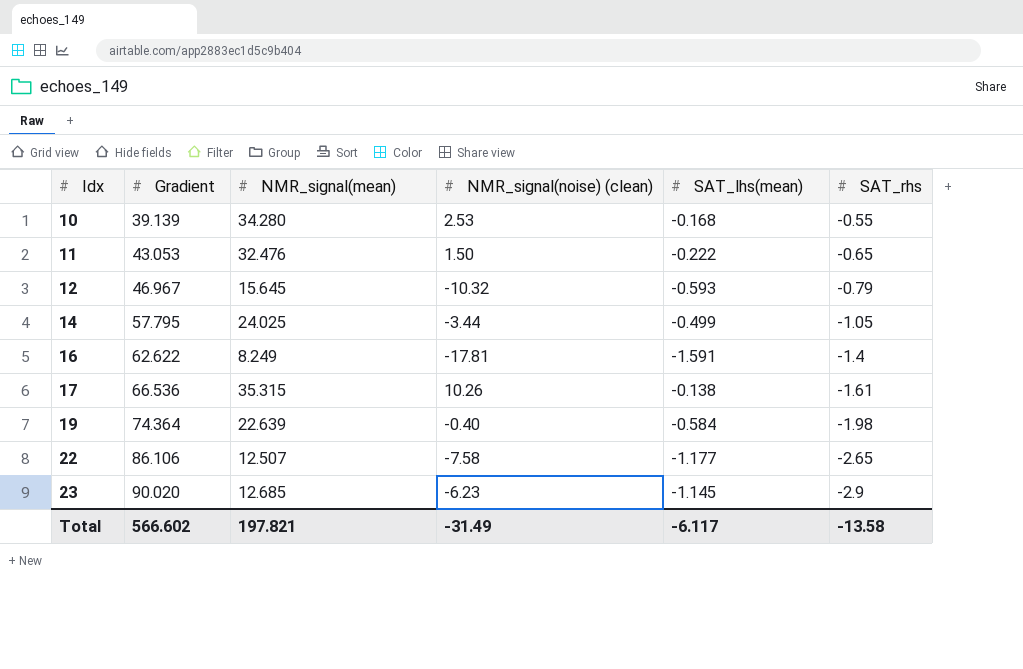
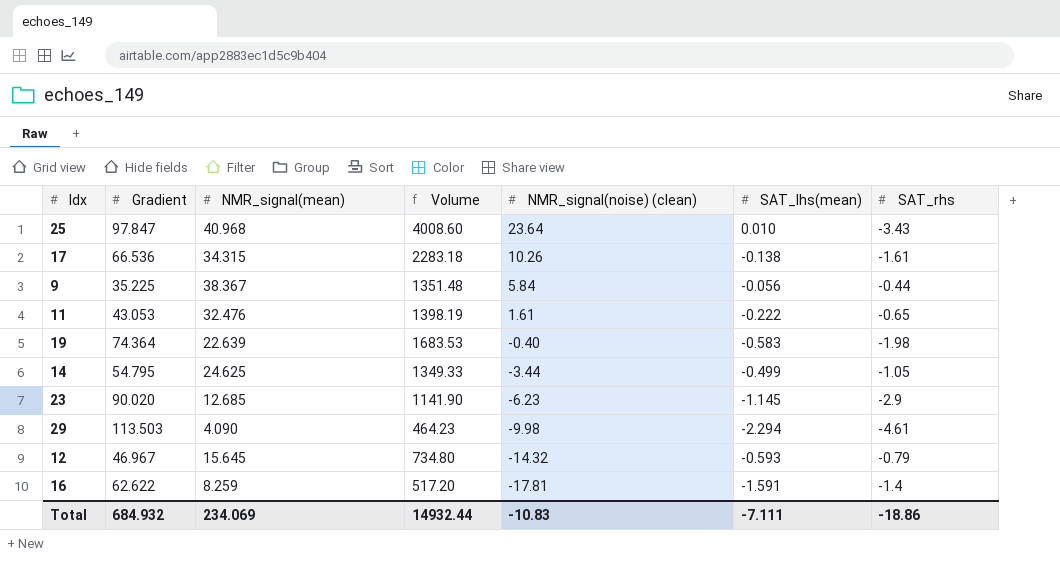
row order: Idx ascending -> NMR_signal(noise) (clean) descending
column Volume | formula: none -> [Gradient] * [NMR_signal(mean)]
row 10: 39.139 | 34.280 | 2.53 | -0.168 | -0.55 -> none
row 22: 86.106 | 12.507 | -7.58 | -1.177 | -2.65 -> none
row 25: none -> 97.847 | 40.968 | 4008.60 | 23.64 | 0.010 | -3.43
17 | NMR_signal(mean): 35.315 -> 34.315
row 9: none -> 35.225 | 38.367 | 1351.48 | 5.84 | -0.056 | -0.44
11 | NMR_signal(noise) (clean): 1.50 -> 1.61
19 | SAT_lhs(mean): -0.584 -> -0.583
14 | Gradient: 57.795 -> 54.795
14 | NMR_signal(mean): 24.025 -> 24.625
row 29: none -> 113.503 | 4.090 | 464.23 | -9.98 | -2.294 | -4.61
12 | NMR_signal(noise) (clean): -10.32 -> -14.32
16 | NMR_signal(mean): 8.249 -> 8.259
Total | Gradient: 566.602 -> 684.932
Total | NMR_signal(mean): 197.821 -> 234.069
Total | NMR_signal(noise) (clean): -31.49 -> -10.83
Total | SAT_lhs(mean): -6.117 -> -7.111
Total | SAT_rhs: -13.58 -> -18.86

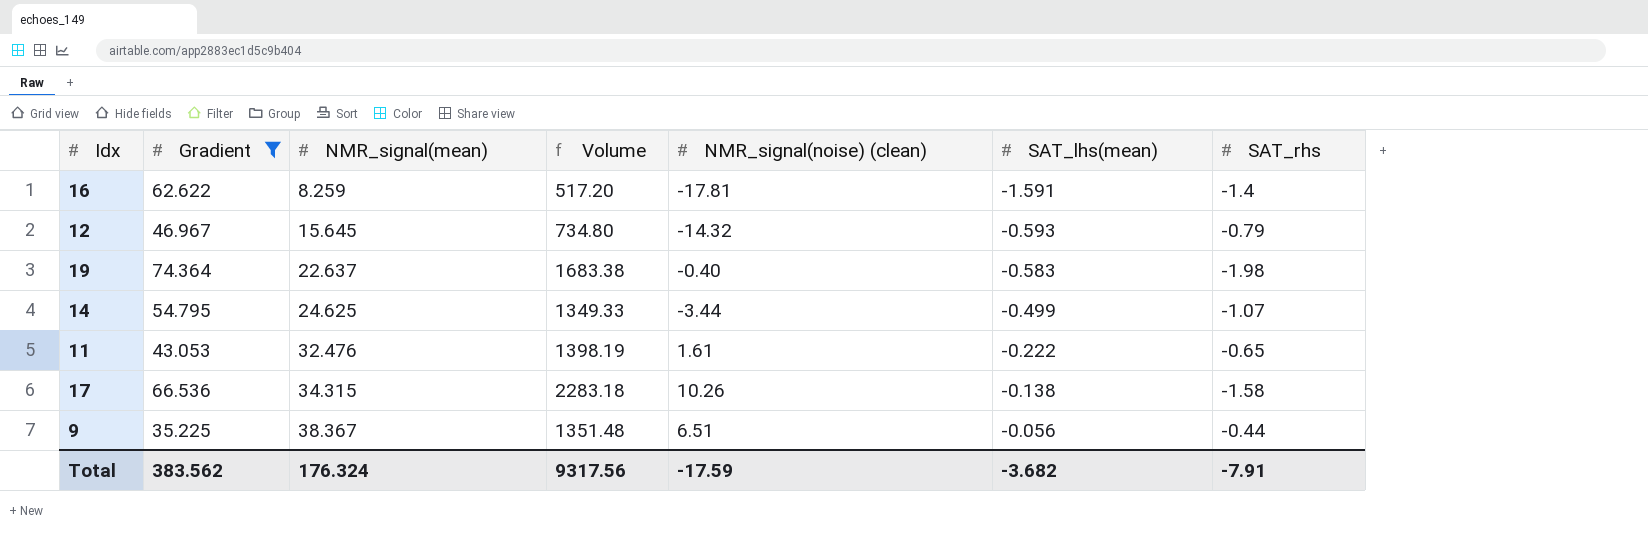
filter: none -> Gradient <= 74.364
row order: NMR_signal(noise) (clean) descending -> NMR_signal(mean) ascending
19 | NMR_signal(mean): 22.639 -> 22.637
19 | Volume: 1683.53 -> 1683.38
14 | SAT_rhs: -1.05 -> -1.07
17 | SAT_rhs: -1.61 -> -1.58
9 | NMR_signal(noise) (clean): 5.84 -> 6.51
Total | Gradient: 684.932 -> 383.562
Total | NMR_signal(mean): 234.069 -> 176.324
Total | Volume: 14932.44 -> 9317.56
Total | NMR_signal(noise) (clean): -10.83 -> -17.59
Total | SAT_lhs(mean): -7.111 -> -3.682
Total | SAT_rhs: -18.86 -> -7.91

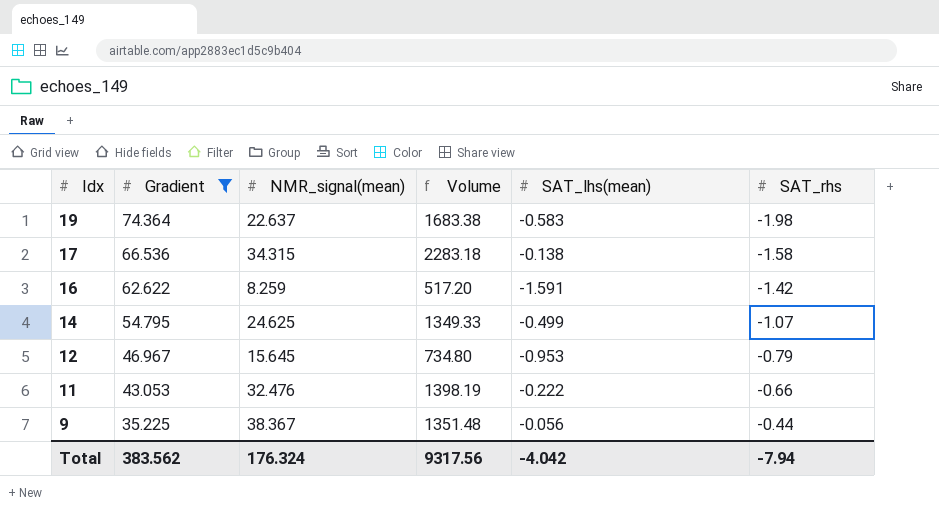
row order: NMR_signal(mean) ascending -> Idx descending
column NMR_signal(noise) (clean) | position: 5 -> none
16 | SAT_rhs: -1.4 -> -1.42
12 | SAT_lhs(mean): -0.593 -> -0.953
11 | SAT_rhs: -0.65 -> -0.66
Total | SAT_lhs(mean): -3.682 -> -4.042
Total | SAT_rhs: -7.91 -> -7.94

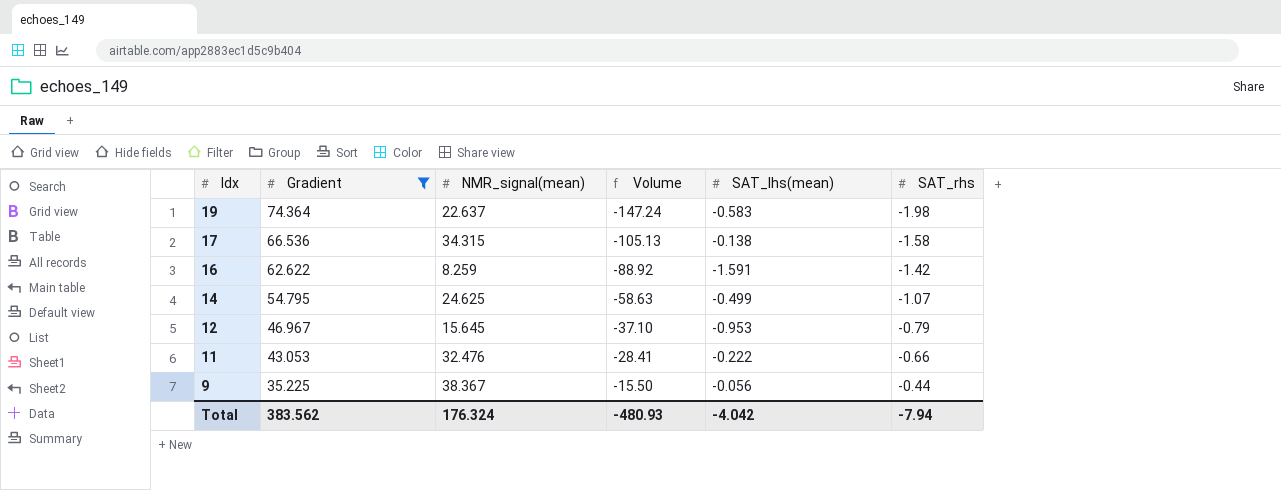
column Volume | formula: [Gradient] * [NMR_signal(mean)] -> [Gradient] * [SAT_rhs]
Total | Volume: 9317.56 -> -480.93

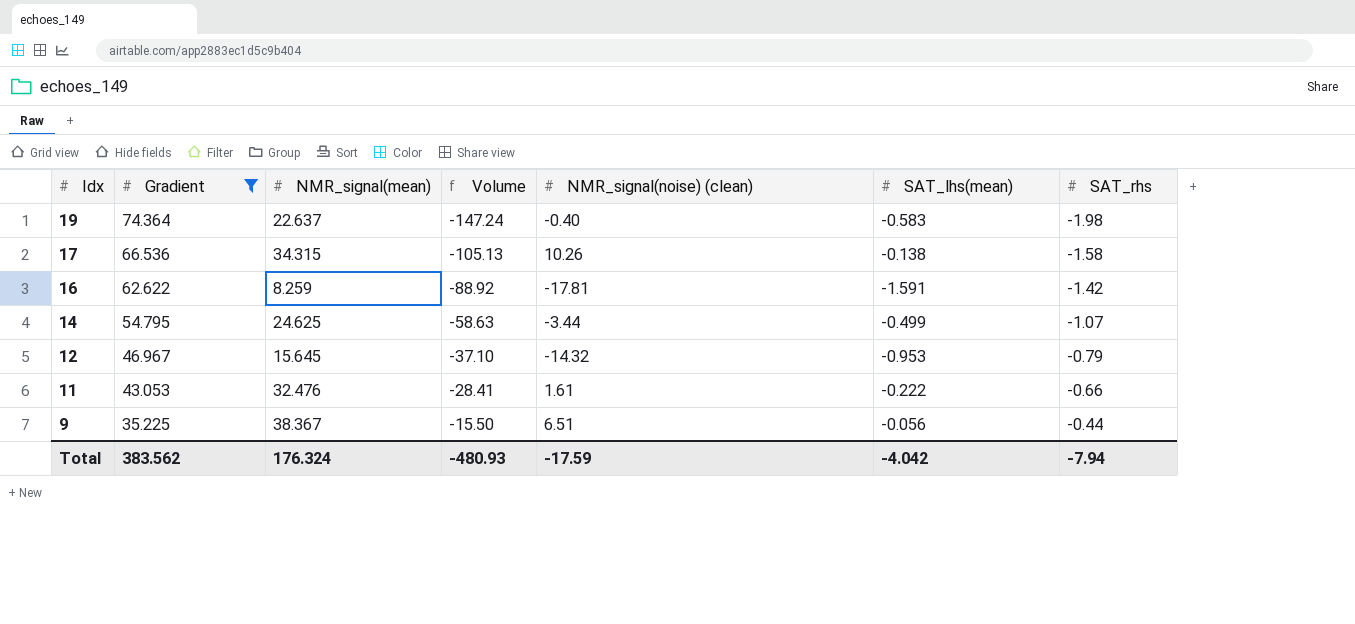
column NMR_signal(noise) (clean) | position: none -> 5

